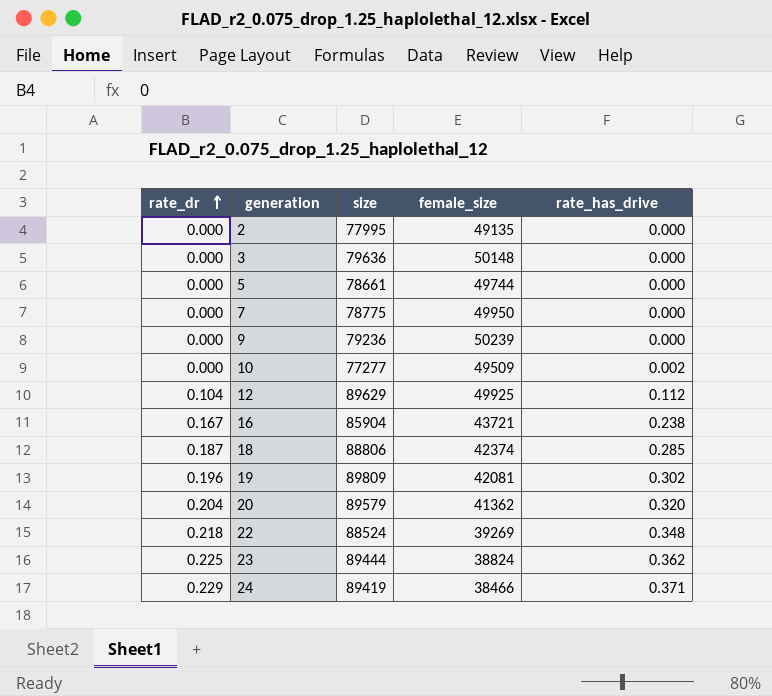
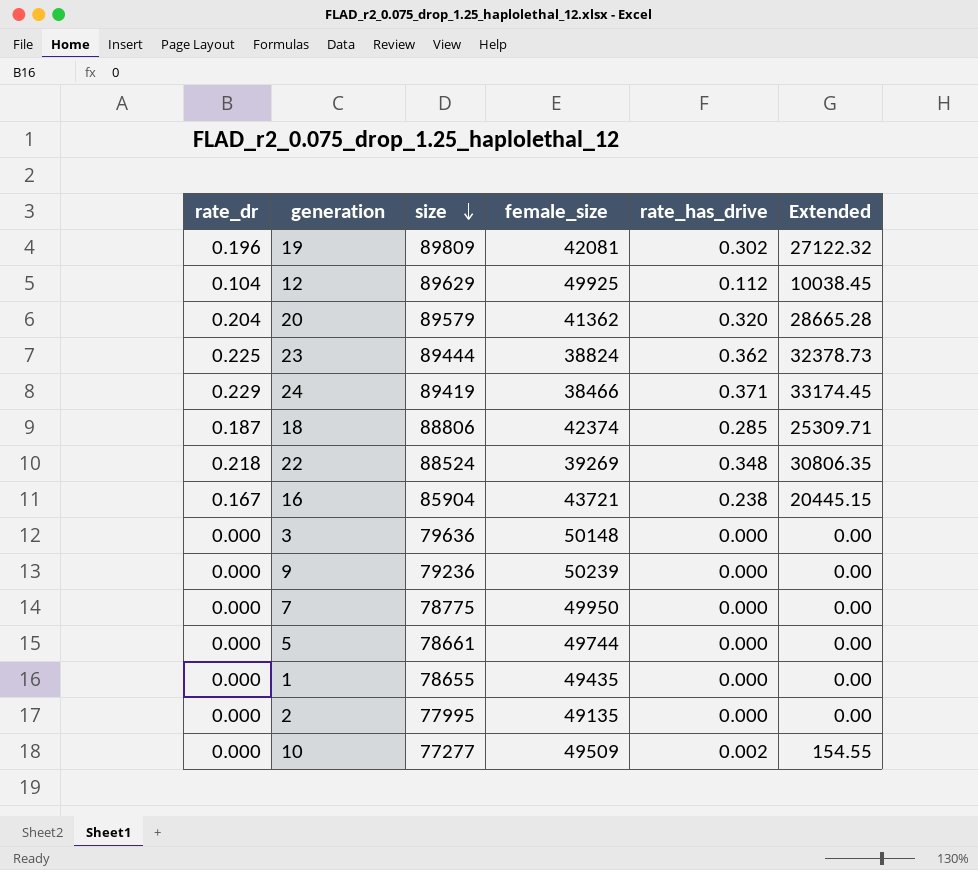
row order: rate_dr ascending -> size descending
column Extended | formula: none -> [size] * [rate_has_drive]
row 1: none -> 0.000 | 78655 | 49435 | 0.000 | 0.00

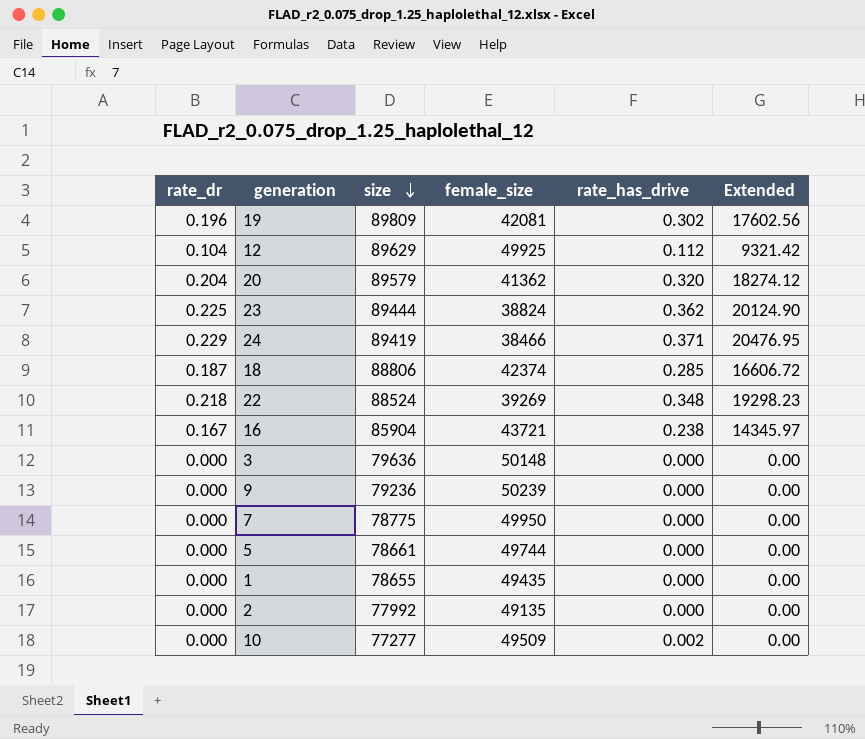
column Extended | formula: [size] * [rate_has_drive] -> [rate_dr] * [size]
2 | size: 77995 -> 77992

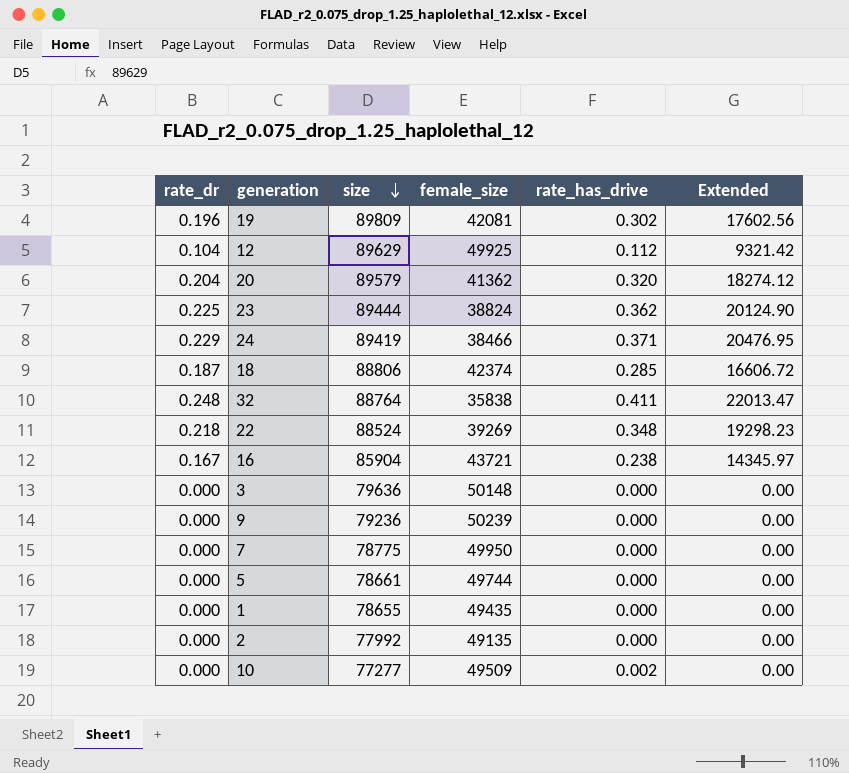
row 32: none -> 0.248 | 88764 | 35838 | 0.411 | 22013.47

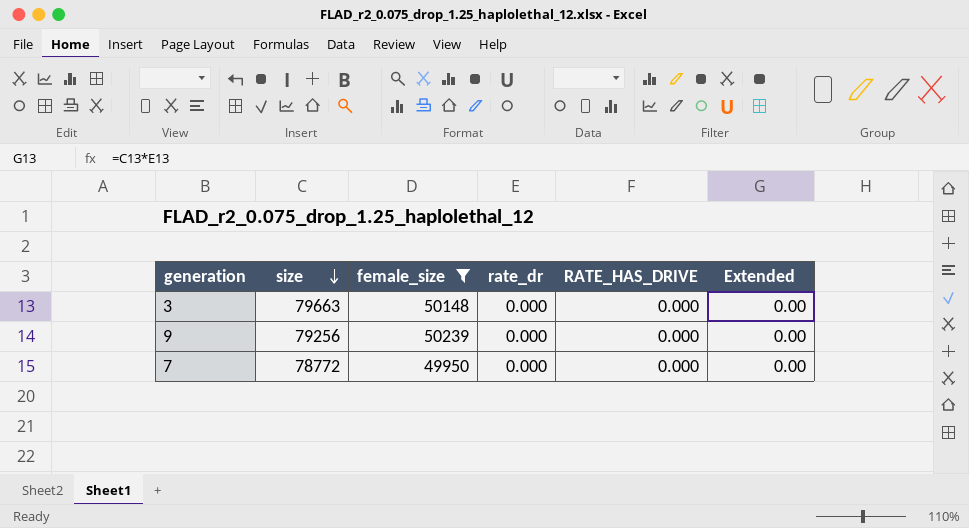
filter: none -> female_size >= 49950
column rate_dr | position: 1 -> 4
column name: rate_has_drive -> RATE_HAS_DRIVE
3 | size: 79636 -> 79663
9 | size: 79236 -> 79256
7 | size: 78775 -> 78772

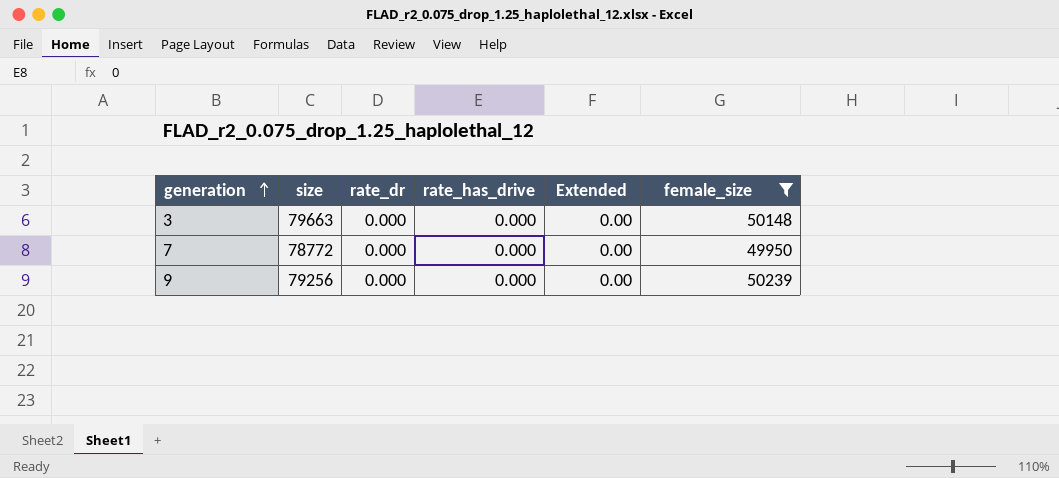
row order: size descending -> generation ascending
column name: RATE_HAS_DRIVE -> rate_has_drive
column female_size | position: 3 -> 6

